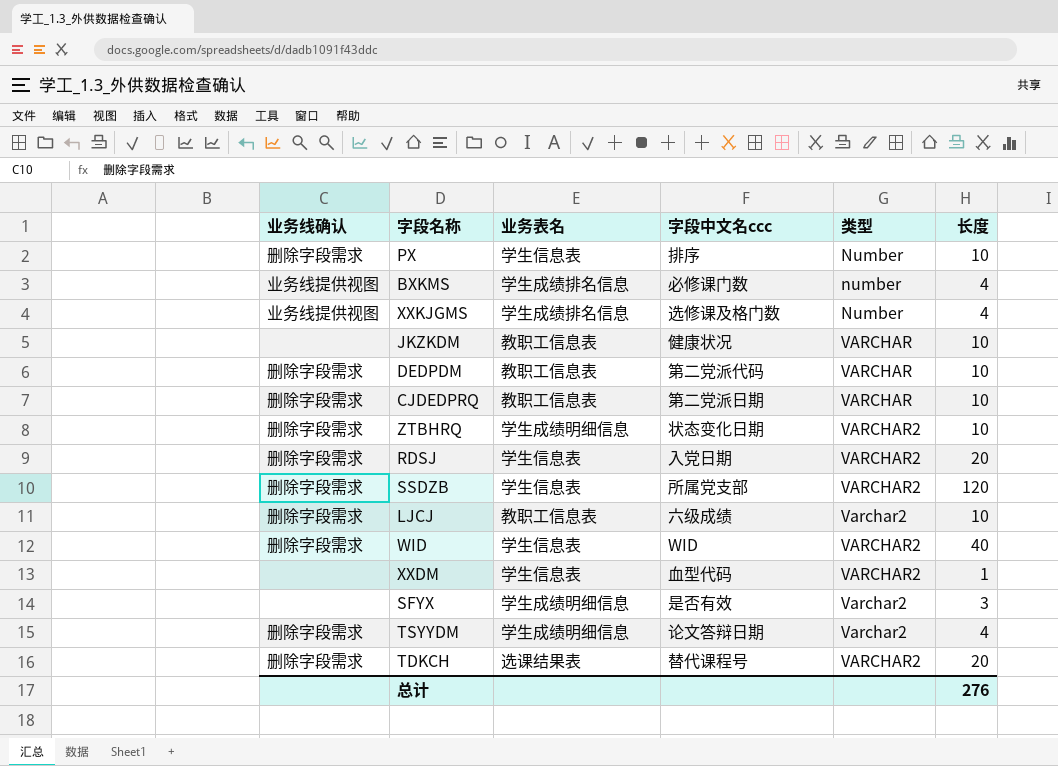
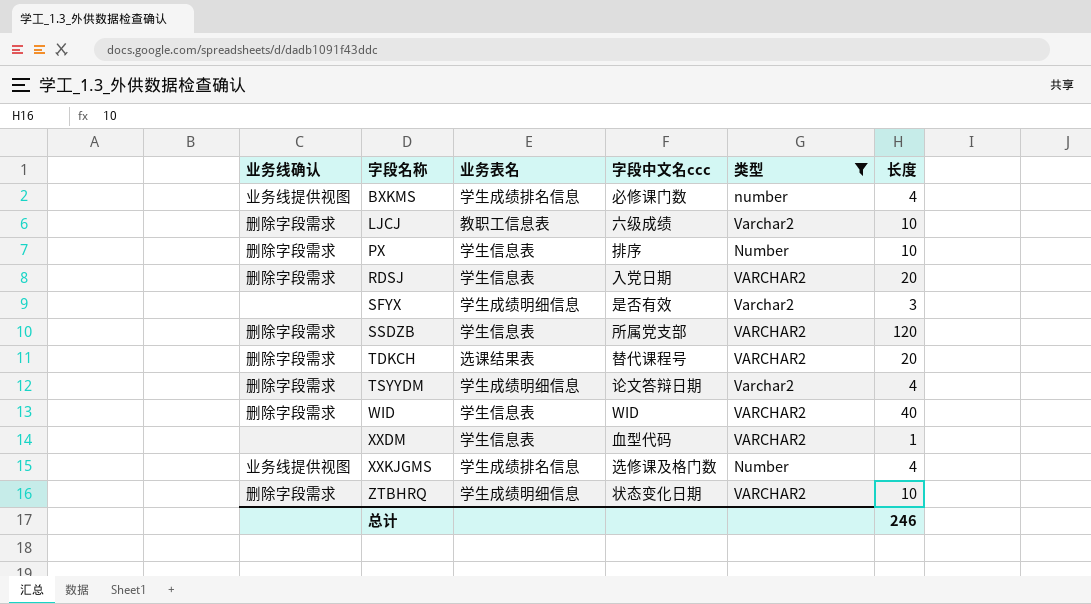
filter: none -> 类型 != VARCHAR
row order: 类型 ascending -> 字段名称 ascending
总计 | 长度: 276 -> 246

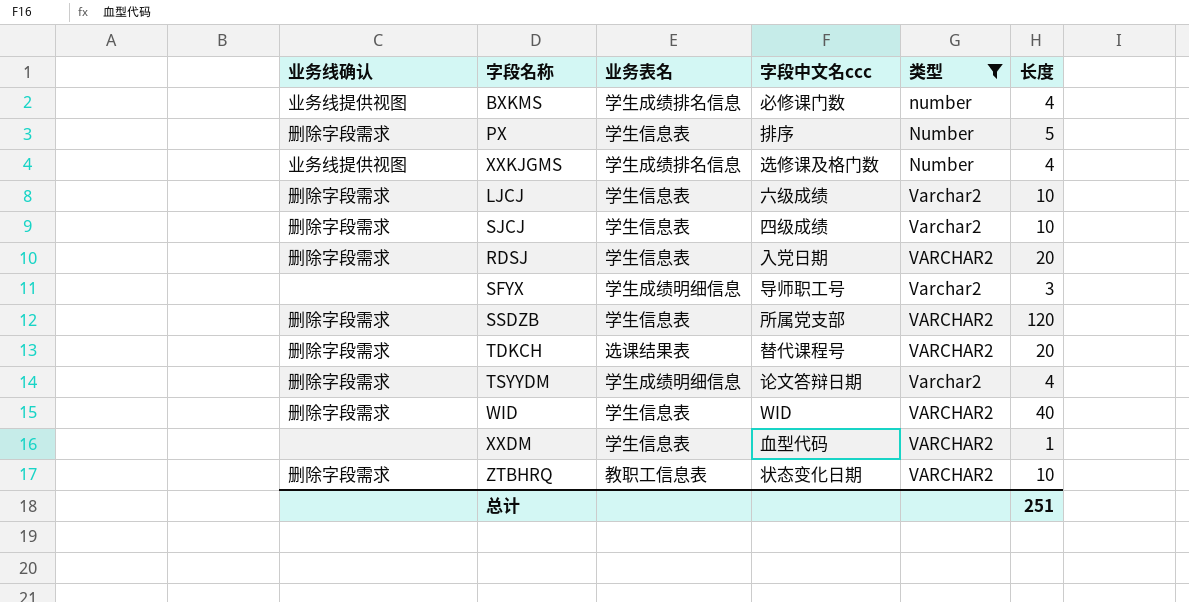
row order: 字段名称 ascending -> 类型 ascending
PX | 长度: 10 -> 5
LJCJ | 业务表名: 教职工信息表 -> 学生信息表
row SJCJ: none -> 删除字段需求 | 学生信息表 | 四级成绩 | Varchar2 | 10
SFYX | 字段中文名ccc: 是否有效 -> 导师职工号
ZTBHRQ | 业务表名: 学生成绩明细信息 -> 教职工信息表
总计 | 长度: 246 -> 251

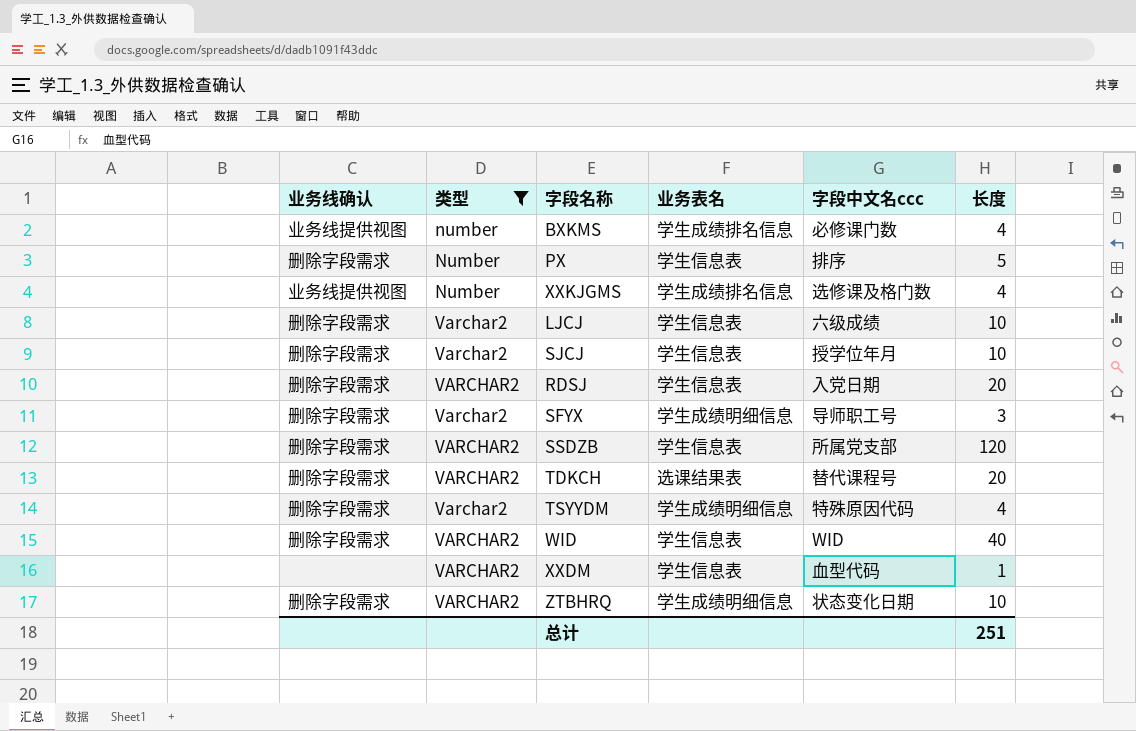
column 类型 | position: 5 -> 2
SJCJ | 字段中文名ccc: 四级成绩 -> 授学位年月
SFYX | 业务线确认: none -> 删除字段需求
TSYYDM | 字段中文名ccc: 论文答辩日期 -> 特殊原因代码
ZTBHRQ | 业务表名: 教职工信息表 -> 学生成绩明细信息

